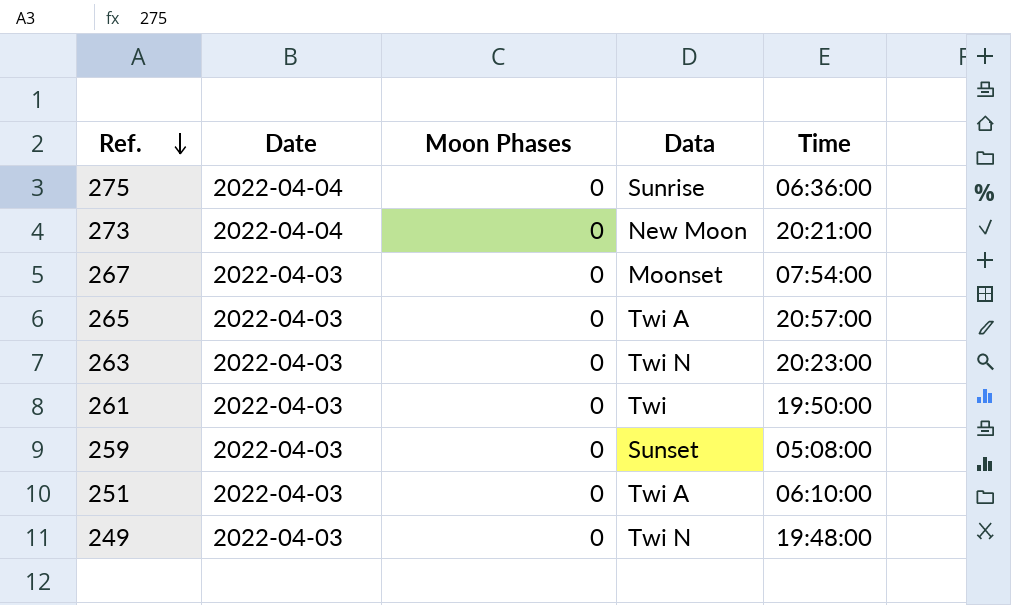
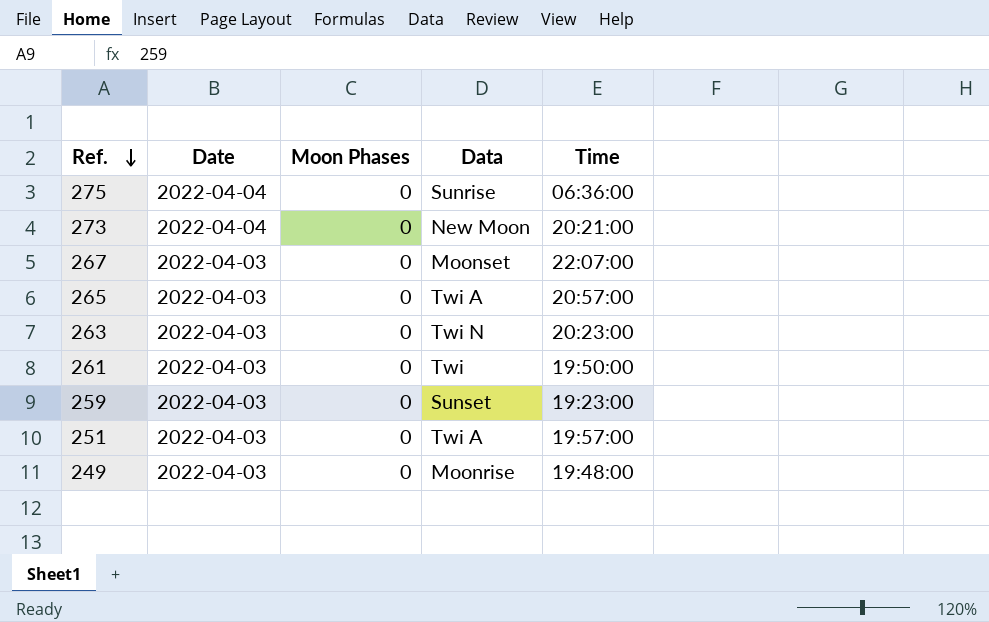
267 | Time: 07:54:00 -> 22:07:00
259 | Time: 05:08:00 -> 19:23:00
251 | Time: 06:10:00 -> 19:57:00
249 | Data: Twi N -> Moonrise

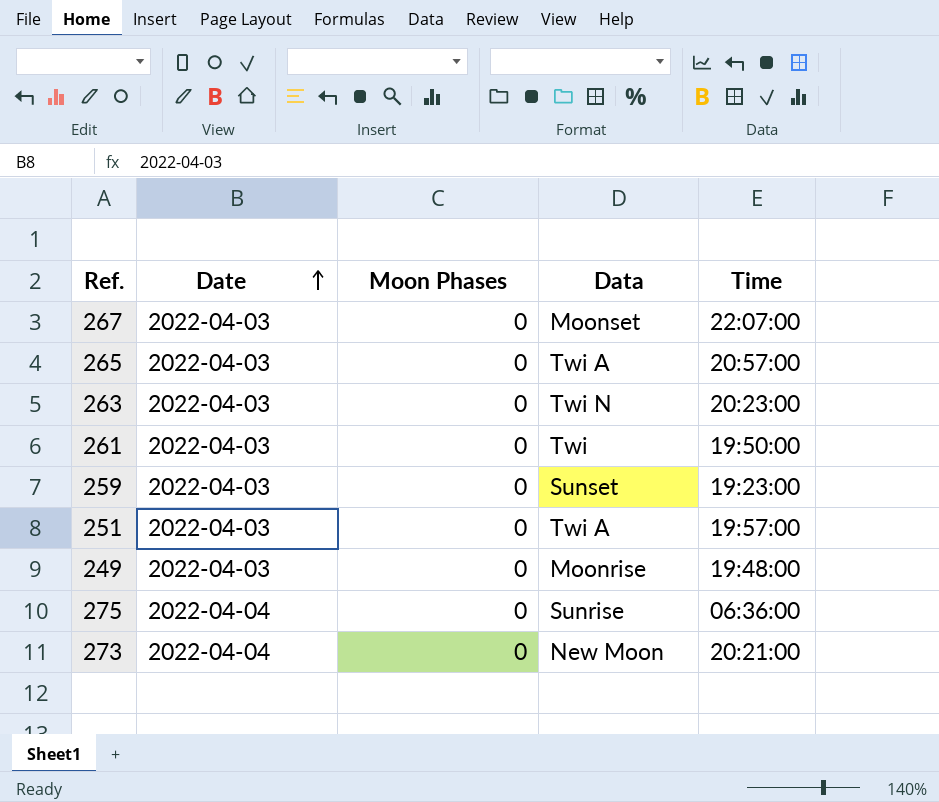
row order: Ref. descending -> Date ascending

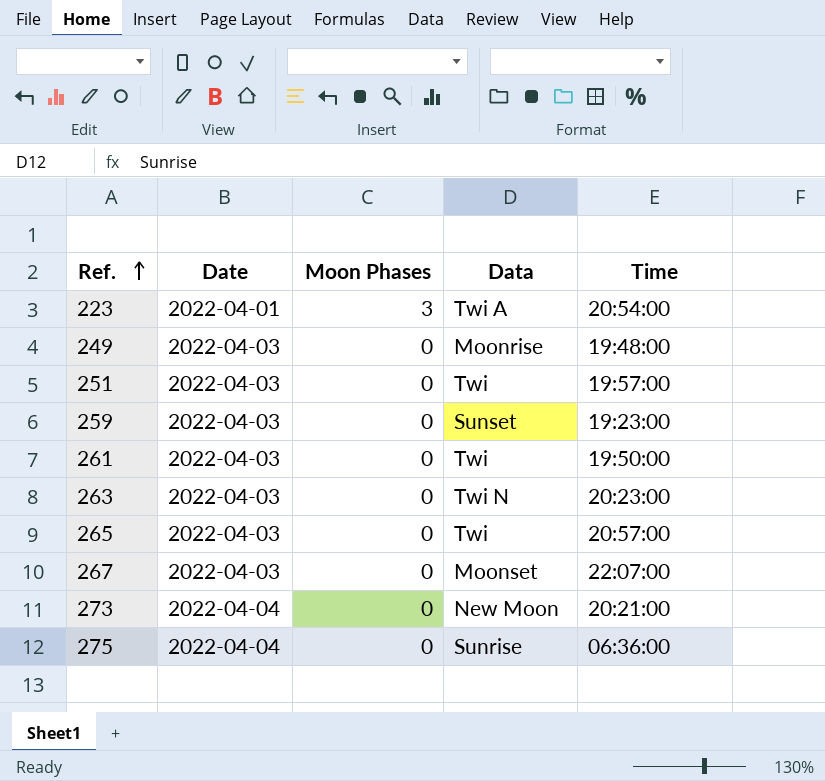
row order: Date ascending -> Ref. ascending
row 223: none -> 2022-04-01 | 3 | Twi A | 20:54:00
251 | Data: Twi A -> Twi
265 | Data: Twi A -> Twi

